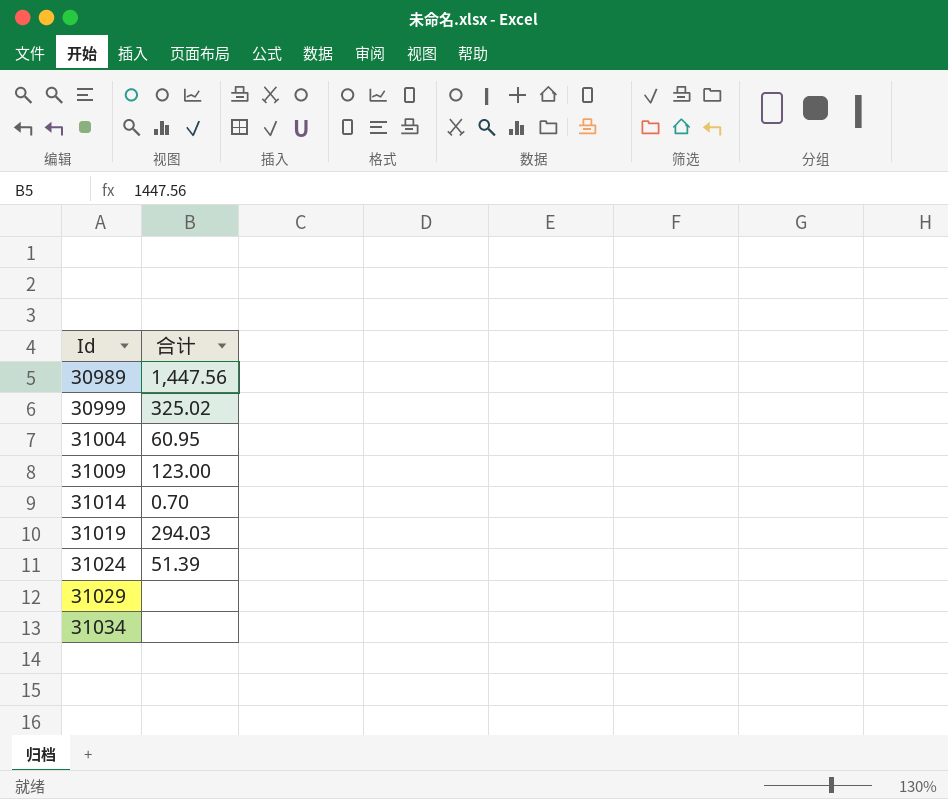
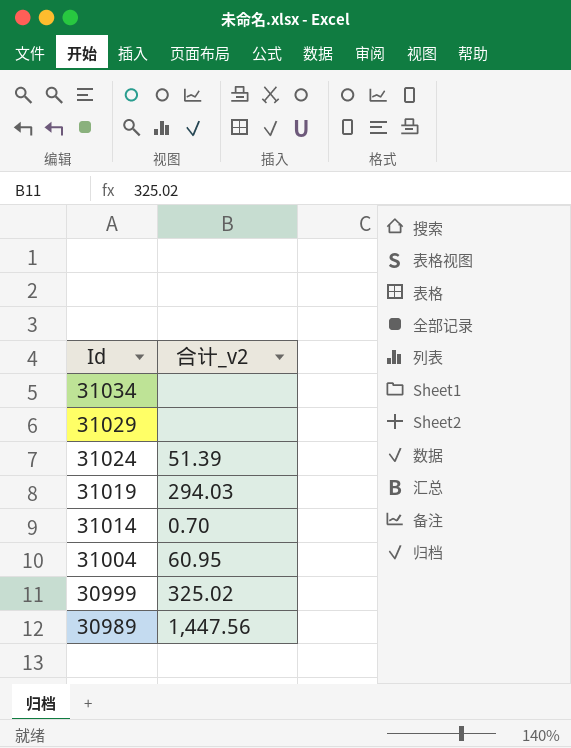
row order: Id ascending -> Id descending
column name: 合计 -> 合计_v2
row 31009: 123.00 -> none

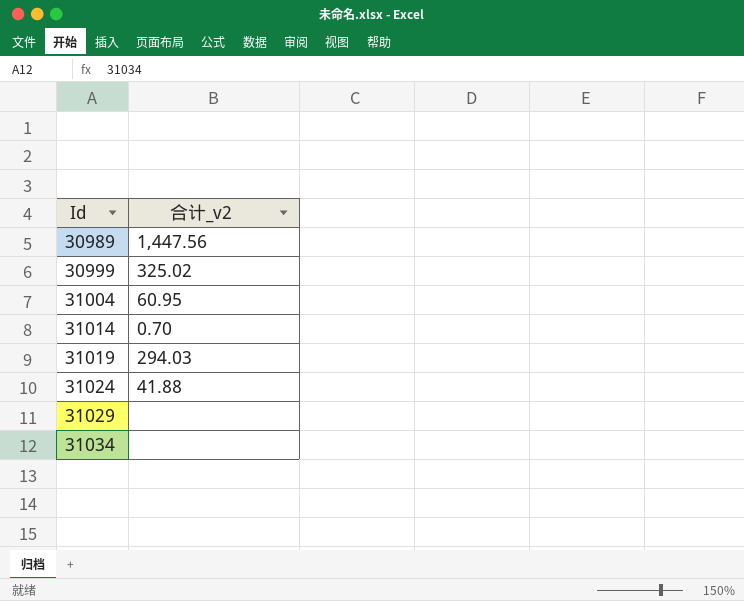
row order: Id descending -> Id ascending
31024 | 合计_v2: 51.39 -> 41.88

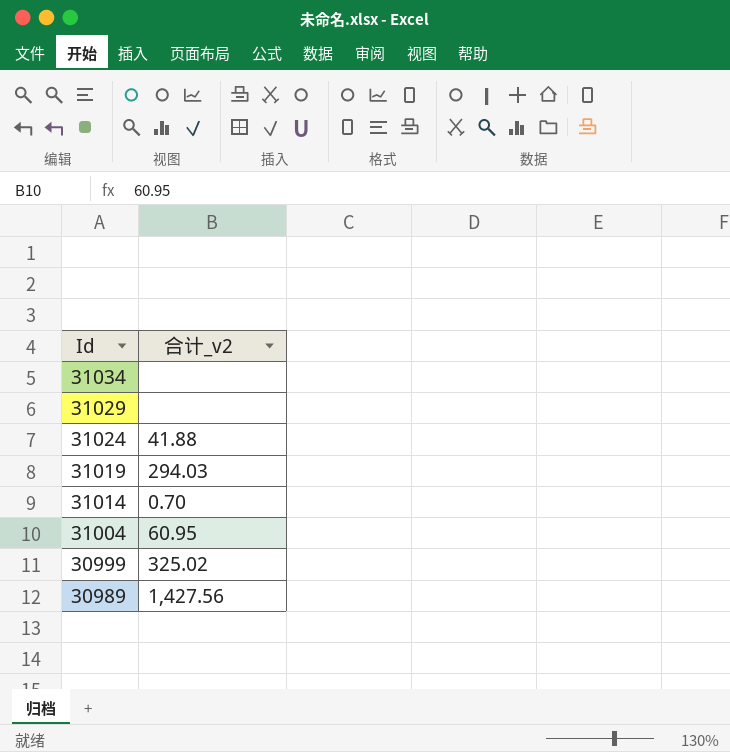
row order: Id ascending -> Id descending
30989 | 合计_v2: 1,447.56 -> 1,427.56

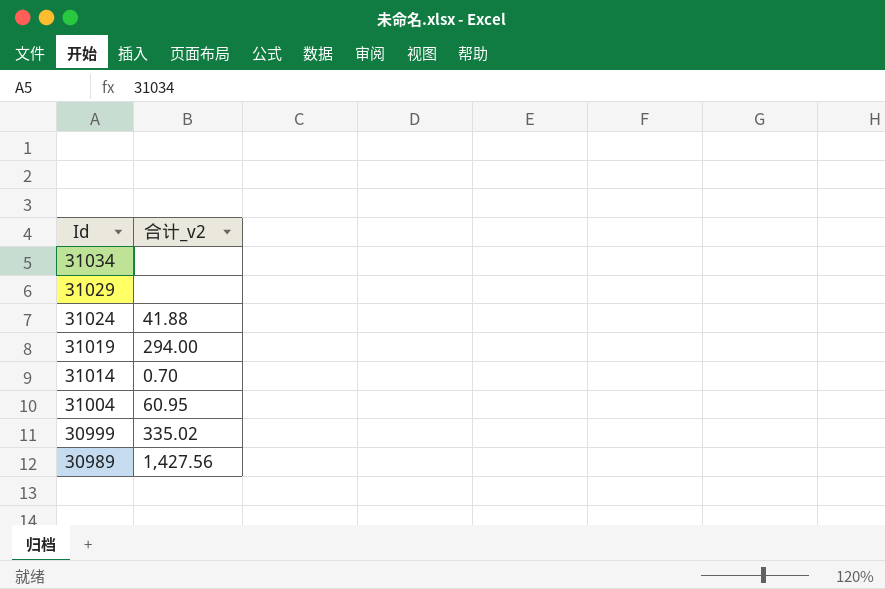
31019 | 合计_v2: 294.03 -> 294.00
30999 | 合计_v2: 325.02 -> 335.02

